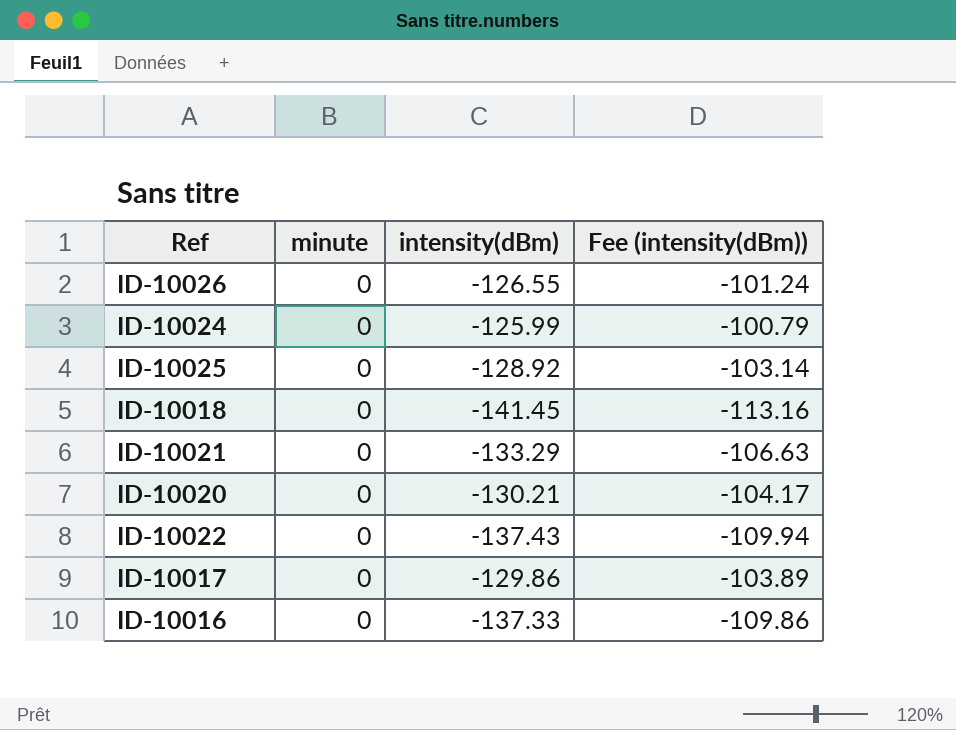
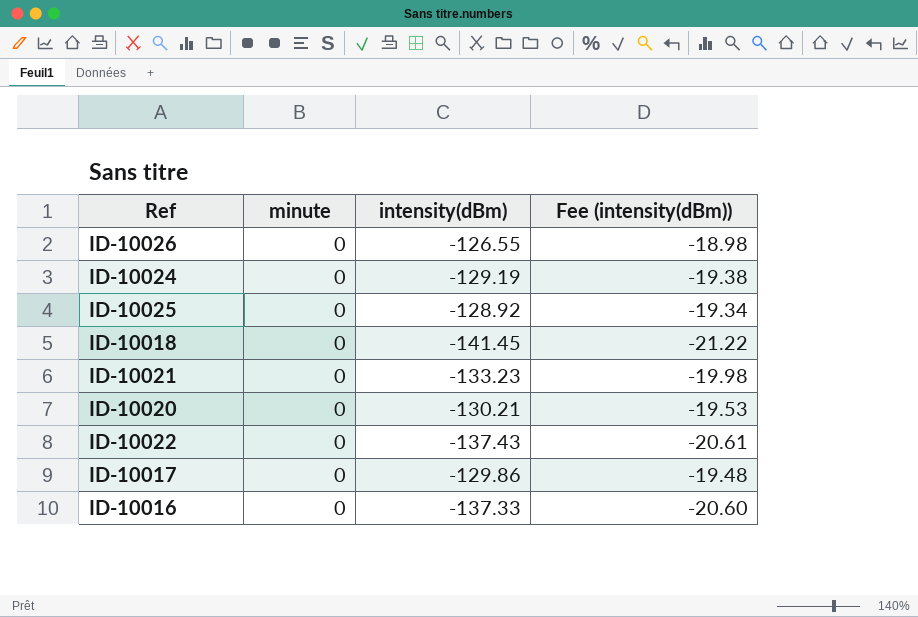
column Fee (intensity(dBm)) | formula: [intensity(dBm)] * 0.8 -> [intensity(dBm)] * 0.15
ID-10024 | intensity(dBm): -125.99 -> -129.19
ID-10021 | intensity(dBm): -133.29 -> -133.23

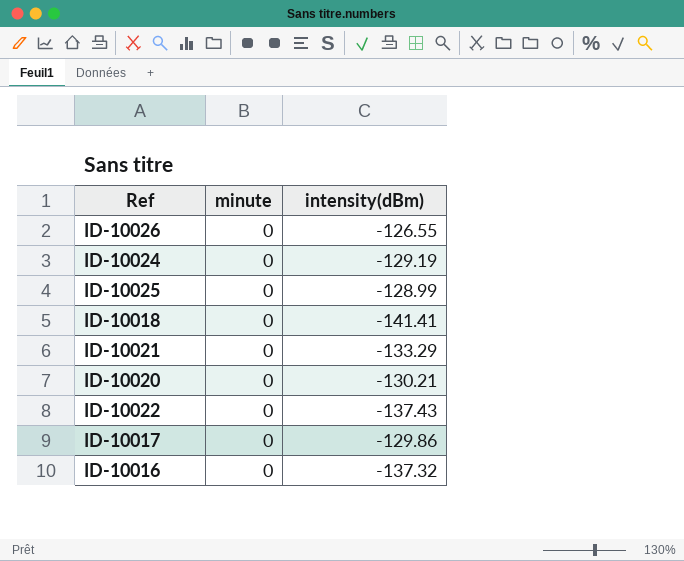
column Fee (intensity(dBm)) | formula: [intensity(dBm)] * 0.15 -> none
ID-10025 | intensity(dBm): -128.92 -> -128.99
ID-10018 | intensity(dBm): -141.45 -> -141.41
ID-10021 | intensity(dBm): -133.23 -> -133.29
ID-10016 | intensity(dBm): -137.33 -> -137.32

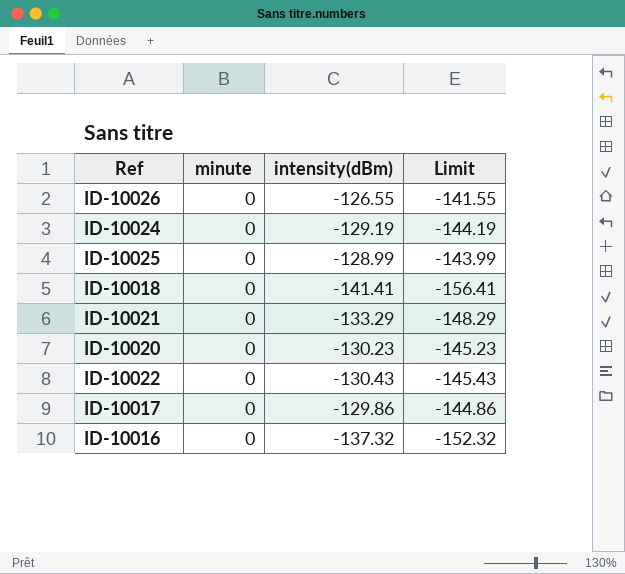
column Limit | formula: none -> [intensity(dBm)] - 15
ID-10020 | intensity(dBm): -130.21 -> -130.23
ID-10022 | intensity(dBm): -137.43 -> -130.43

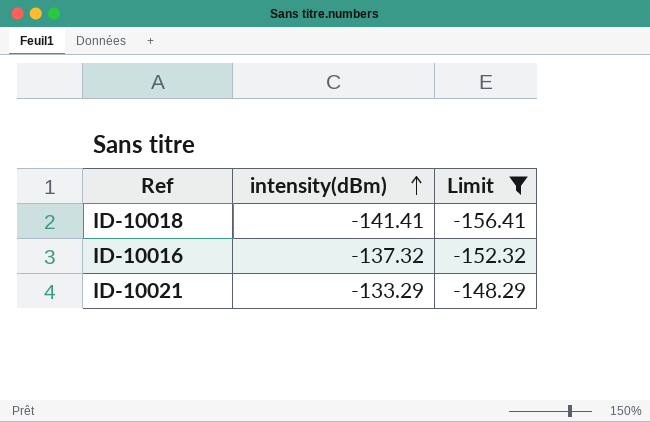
filter: none -> Limit <= -148.29
row order: none -> intensity(dBm) ascending
column minute | position: 2 -> none

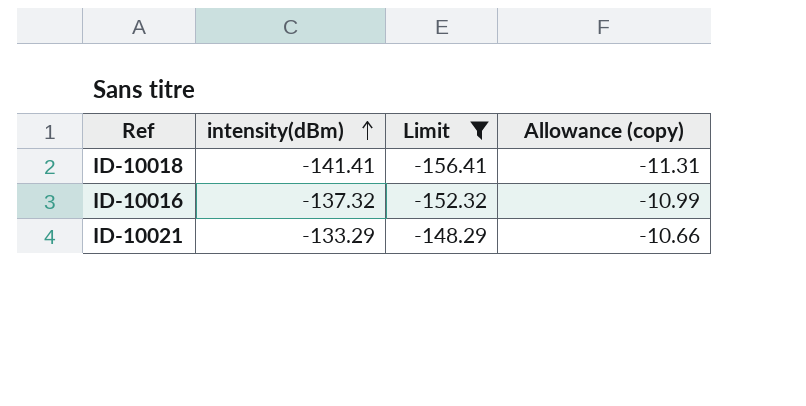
column Allowance (copy) | formula: none -> [intensity(dBm)] * 0.08

